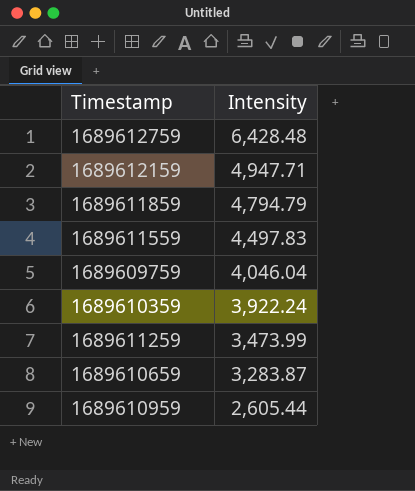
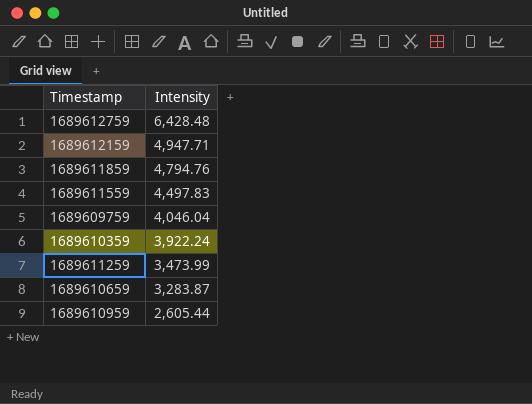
1689611859 | Intensity: 4,794.79 -> 4,794.76

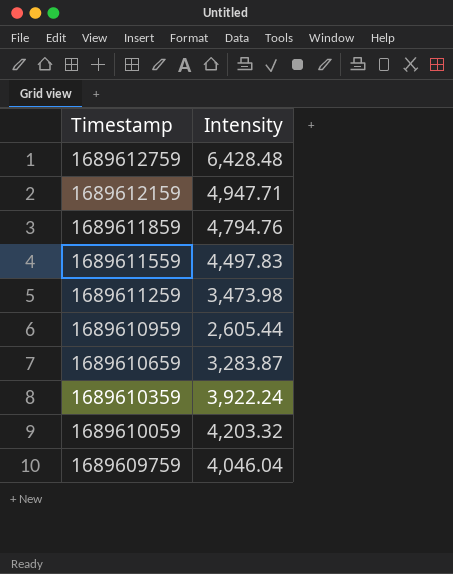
row order: Intensity descending -> Timestamp descending
1689611259 | Intensity: 3,473.99 -> 3,473.98
row 1689610059: none -> 4,203.32

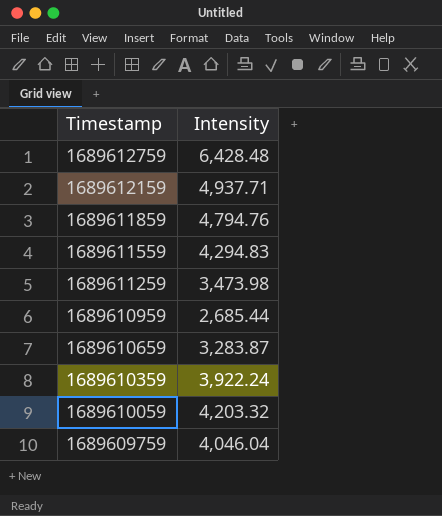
1689612159 | Intensity: 4,947.71 -> 4,937.71
1689611559 | Intensity: 4,497.83 -> 4,294.83
1689610959 | Intensity: 2,605.44 -> 2,685.44

